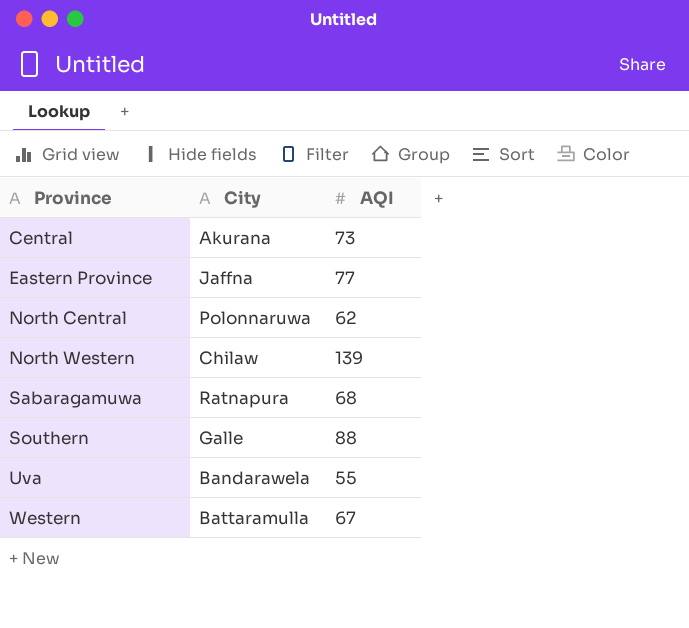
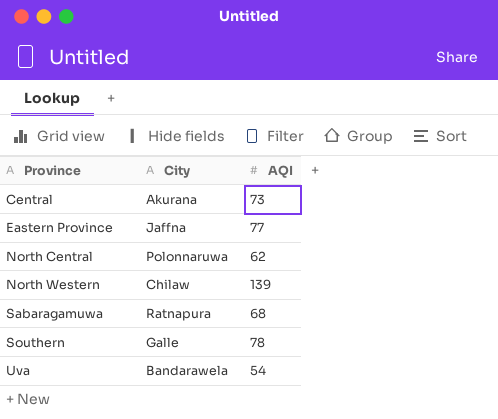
row Western: Battaramulla | 67 -> none
Southern | AQI: 88 -> 78
Uva | AQI: 55 -> 54

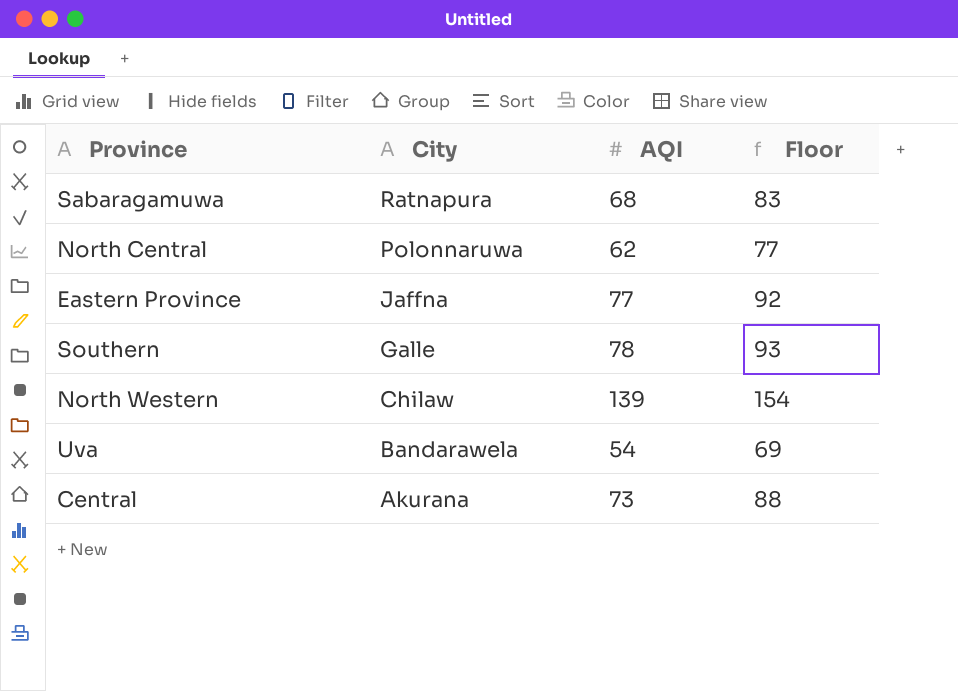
row order: Province ascending -> City descending
column Floor | formula: none -> [AQI] + 15

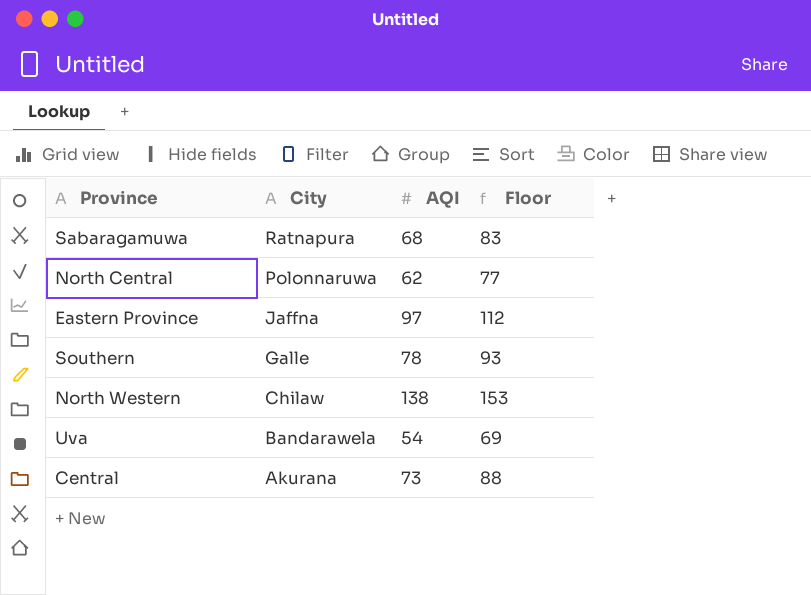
Eastern Province | AQI: 77 -> 97
Eastern Province | Floor: 92 -> 112
North Western | AQI: 139 -> 138
North Western | Floor: 154 -> 153

